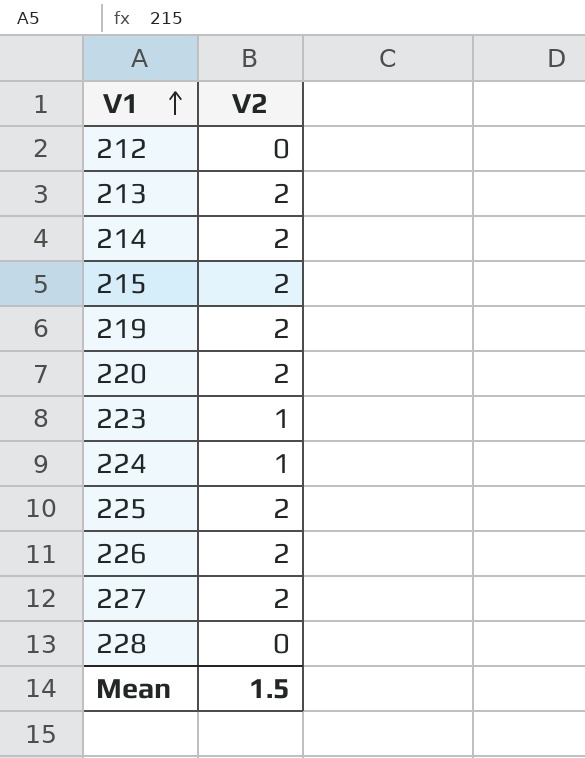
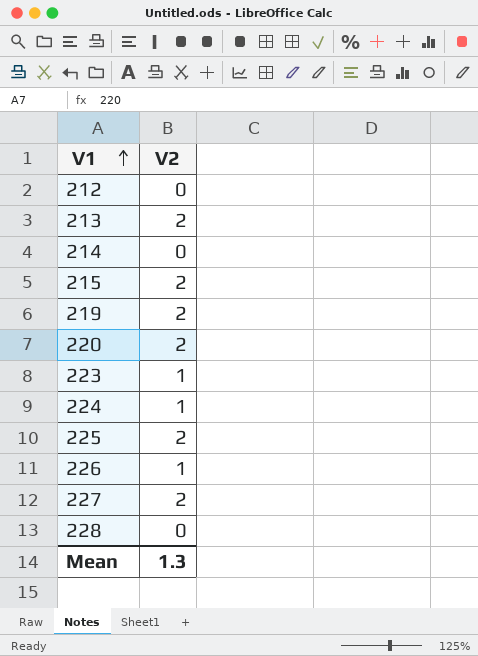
214 | V2: 2 -> 0
226 | V2: 2 -> 1
Mean | V2: 1.5 -> 1.3

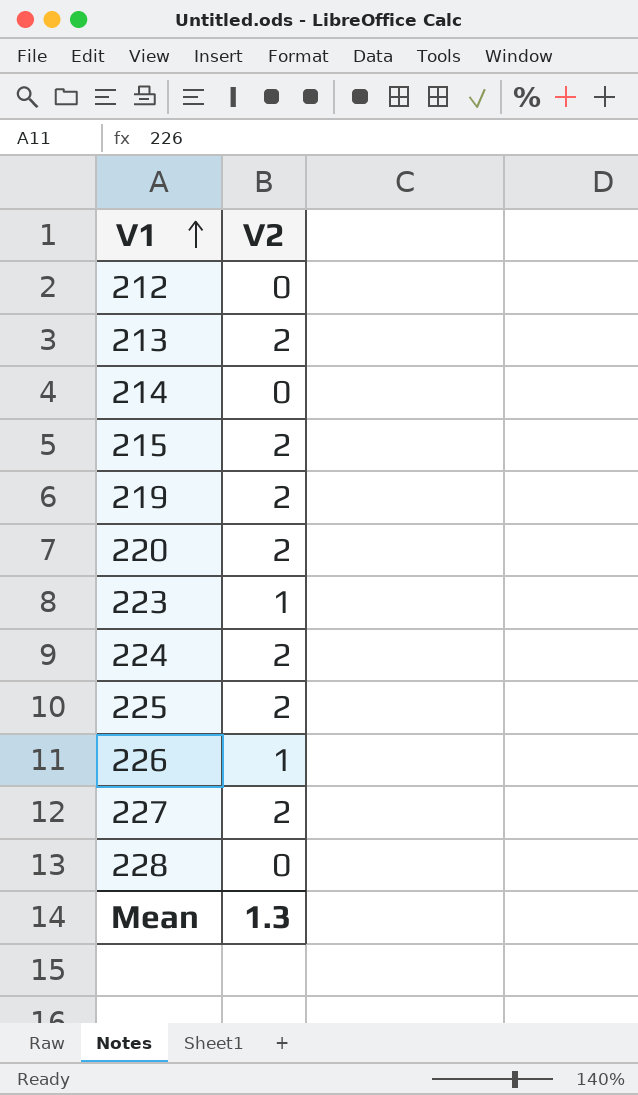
224 | V2: 1 -> 2

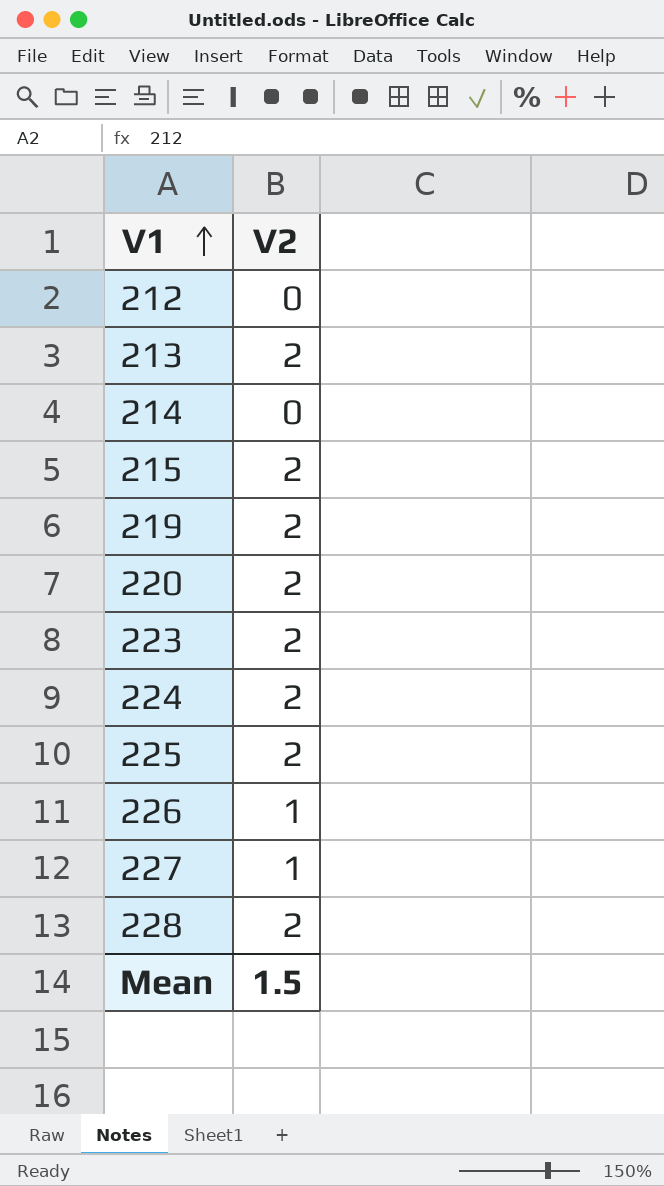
223 | V2: 1 -> 2
227 | V2: 2 -> 1
228 | V2: 0 -> 2
Mean | V2: 1.3 -> 1.5

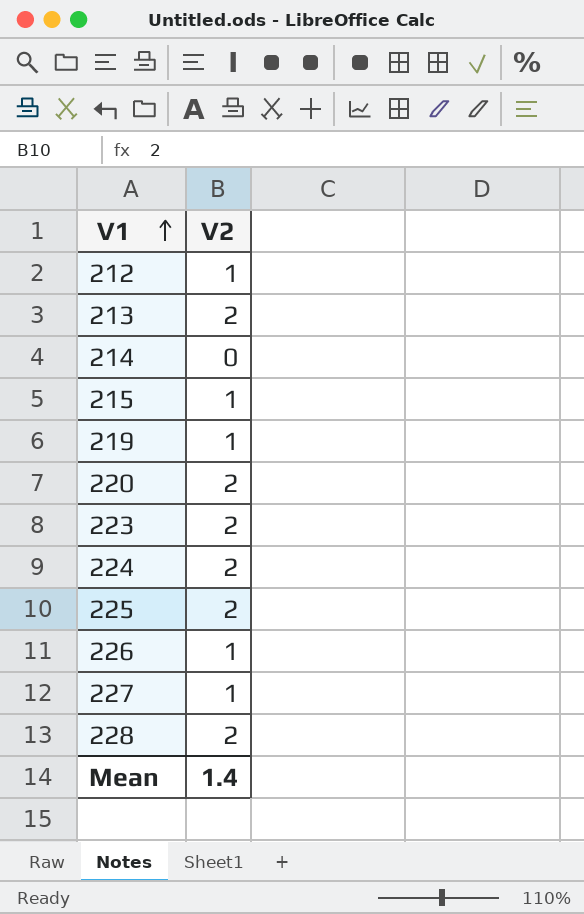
212 | V2: 0 -> 1
215 | V2: 2 -> 1
219 | V2: 2 -> 1
Mean | V2: 1.5 -> 1.4

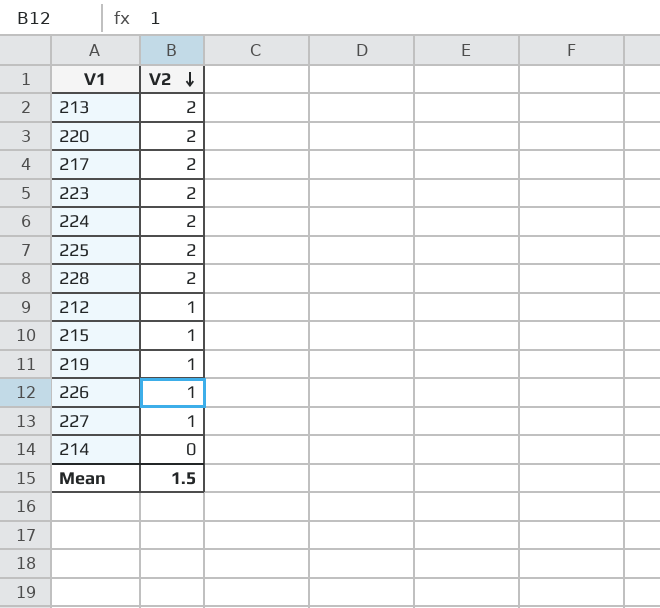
row order: V1 ascending -> V2 descending
row 217: none -> 2
Mean | V2: 1.4 -> 1.5

